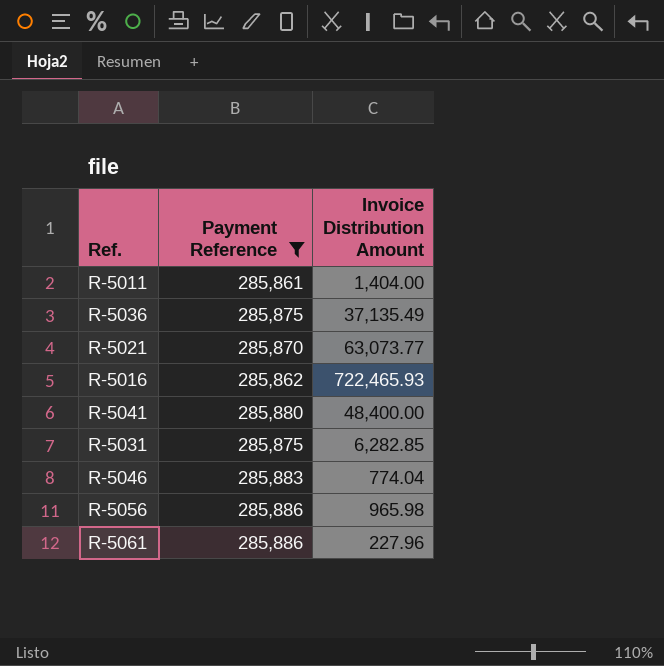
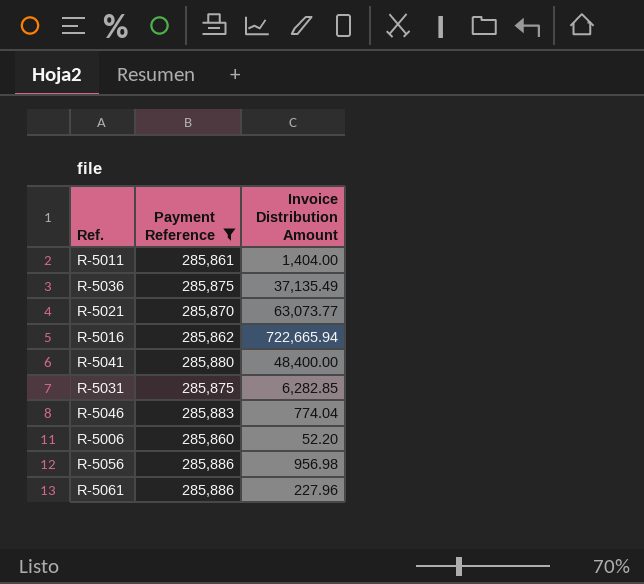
R-5016 | Invoice Distribution Amount: 722,465.93 -> 722,665.94
row R-5006: none -> 285,860 | 52.20
R-5056 | Invoice Distribution Amount: 965.98 -> 956.98

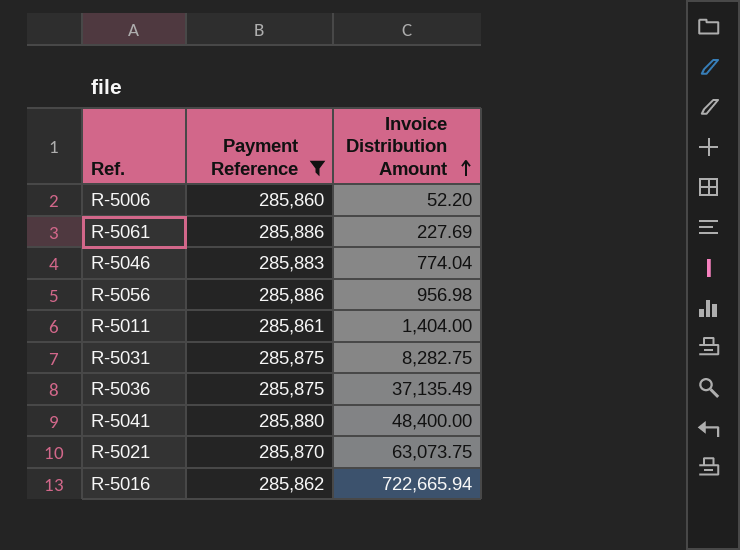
row order: none -> Invoice Distribution Amount ascending
R-5061 | Invoice Distribution Amount: 227.96 -> 227.69
R-5031 | Invoice Distribution Amount: 6,282.85 -> 8,282.75
R-5021 | Invoice Distribution Amount: 63,073.77 -> 63,073.75

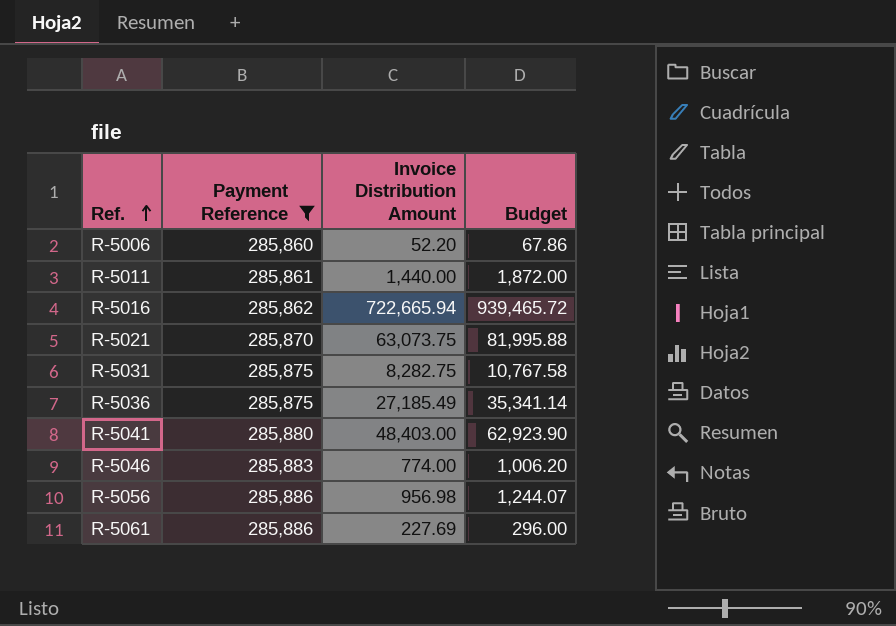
row order: Invoice Distribution Amount ascending -> Ref. ascending
column Budget | formula: none -> [Invoice Distribution Amount] * 1.3
R-5011 | Invoice Distribution Amount: 1,404.00 -> 1,440.00
R-5036 | Invoice Distribution Amount: 37,135.49 -> 27,185.49
R-5041 | Invoice Distribution Amount: 48,400.00 -> 48,403.00
R-5046 | Invoice Distribution Amount: 774.04 -> 774.00

